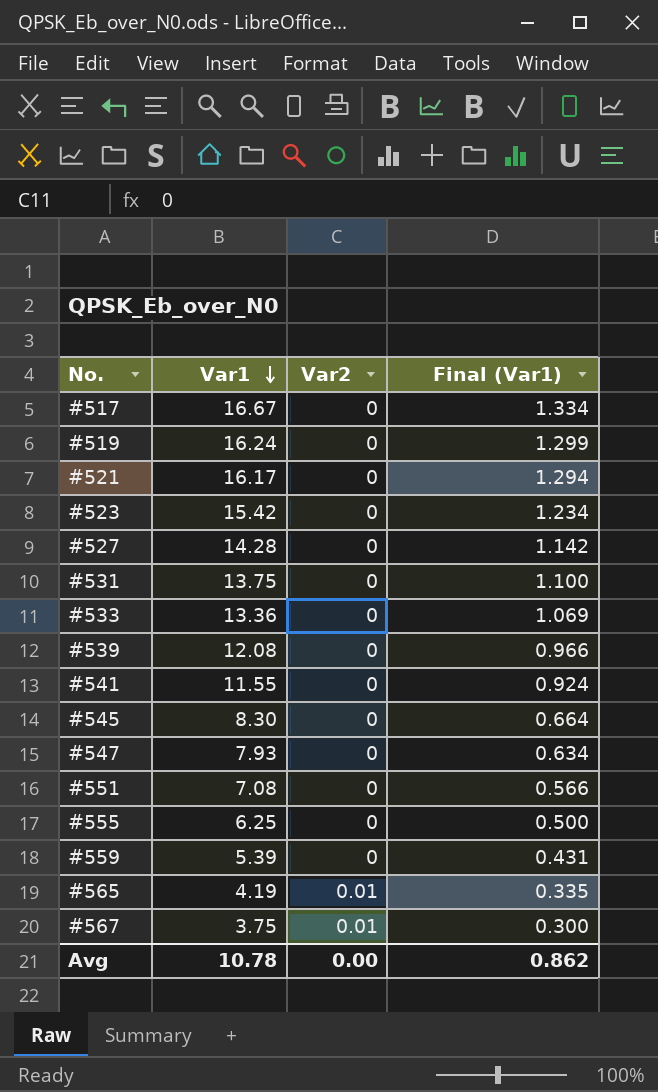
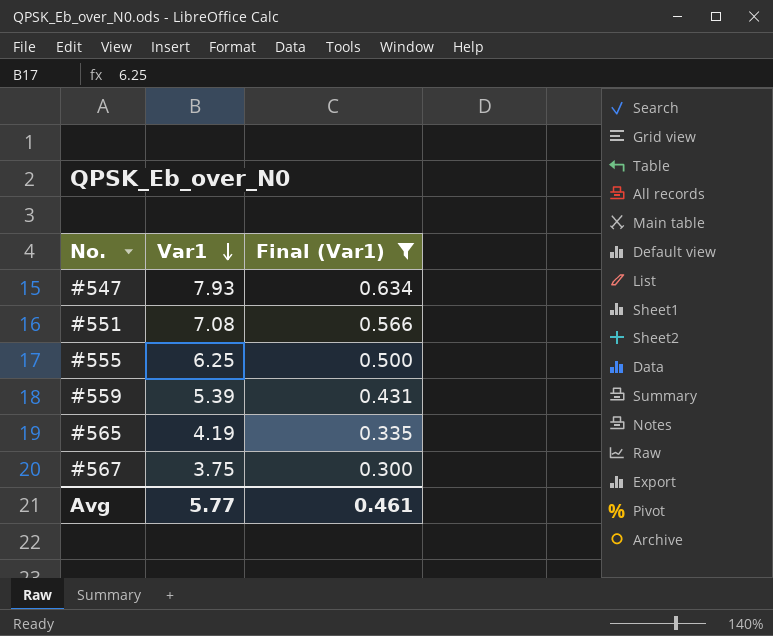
filter: none -> Final (Var1) <= 0.634
column Var2 | position: 3 -> none
Avg | Var1: 10.78 -> 5.77
Avg | Final (Var1): 0.862 -> 0.461

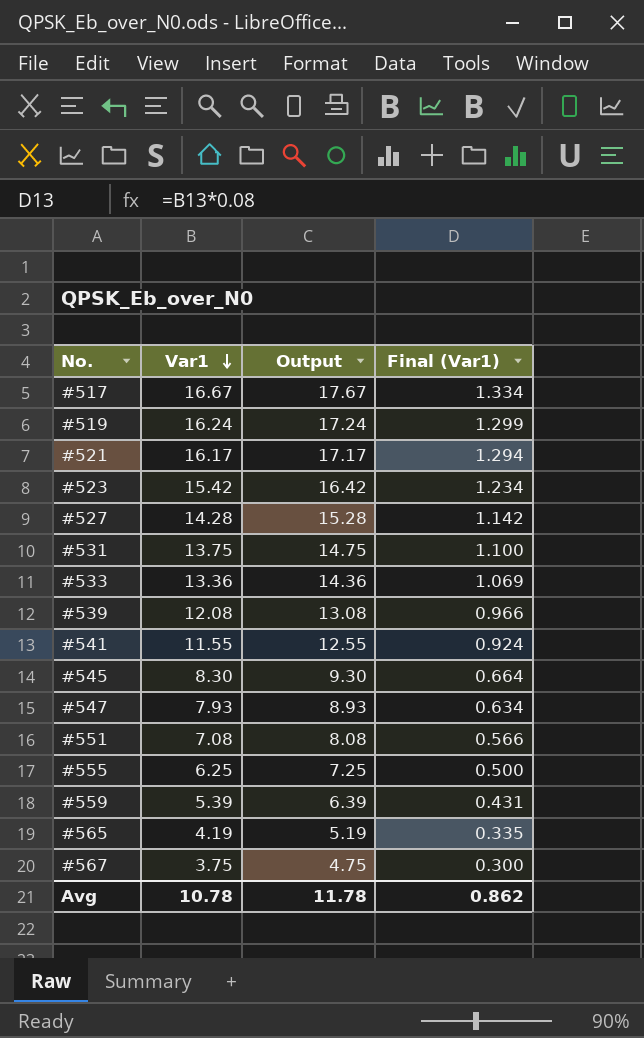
filter: Final (Var1) <= 0.634 -> none
column Output | formula: none -> [Var1] + 1
Avg | Var1: 5.77 -> 10.78
Avg | Final (Var1): 0.461 -> 0.862

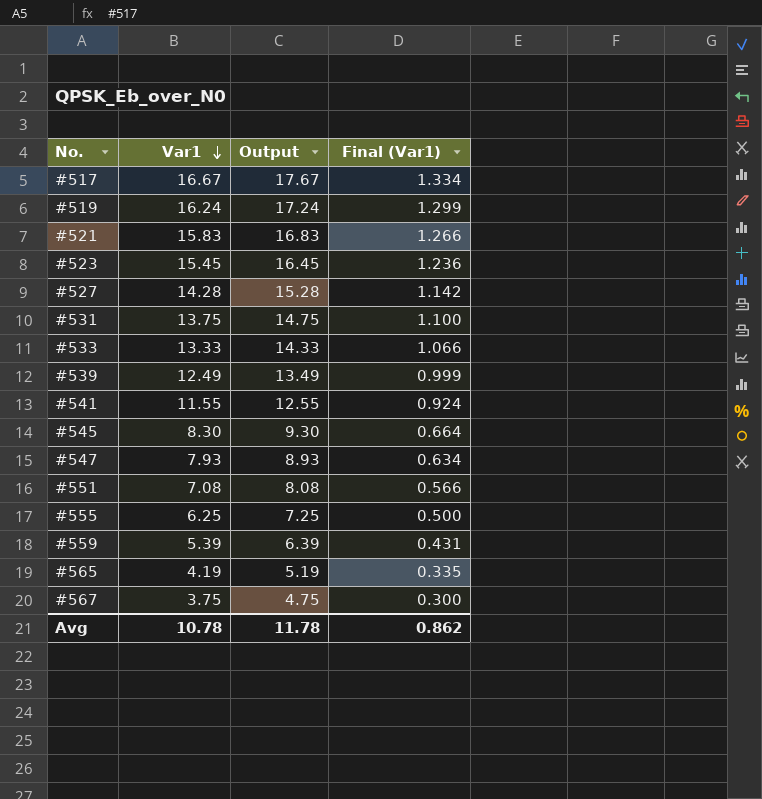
#521 | Var1: 16.17 -> 15.83
#521 | Output: 17.17 -> 16.83
#521 | Final (Var1): 1.294 -> 1.266
#523 | Var1: 15.42 -> 15.45
#523 | Output: 16.42 -> 16.45
#523 | Final (Var1): 1.234 -> 1.236
#533 | Var1: 13.36 -> 13.33
#533 | Output: 14.36 -> 14.33
#533 | Final (Var1): 1.069 -> 1.066
#539 | Var1: 12.08 -> 12.49
#539 | Output: 13.08 -> 13.49
#539 | Final (Var1): 0.966 -> 0.999

